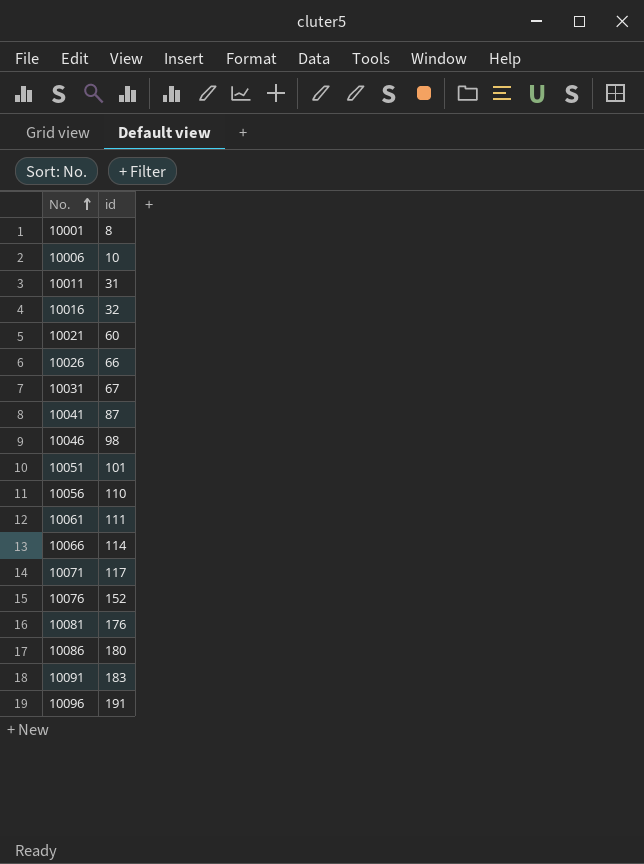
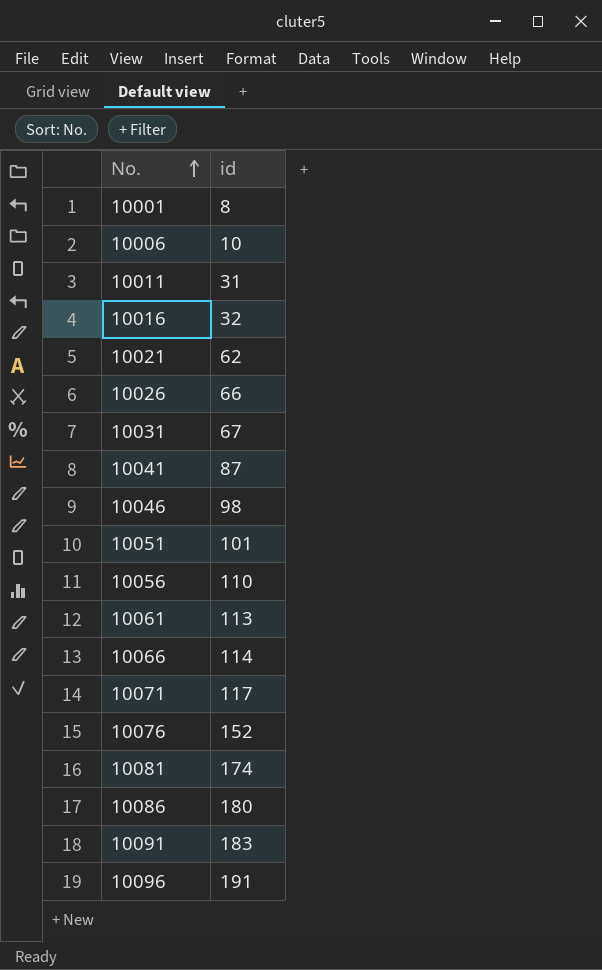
10021 | id: 60 -> 62
10061 | id: 111 -> 113
10081 | id: 176 -> 174

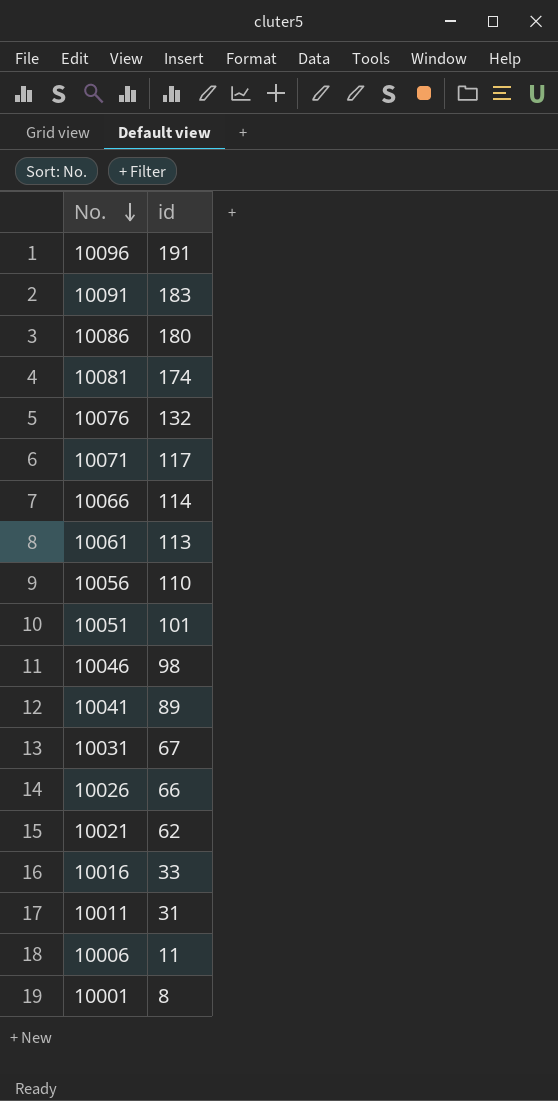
row order: No. ascending -> No. descending
10076 | id: 152 -> 132
10041 | id: 87 -> 89
10016 | id: 32 -> 33
10006 | id: 10 -> 11

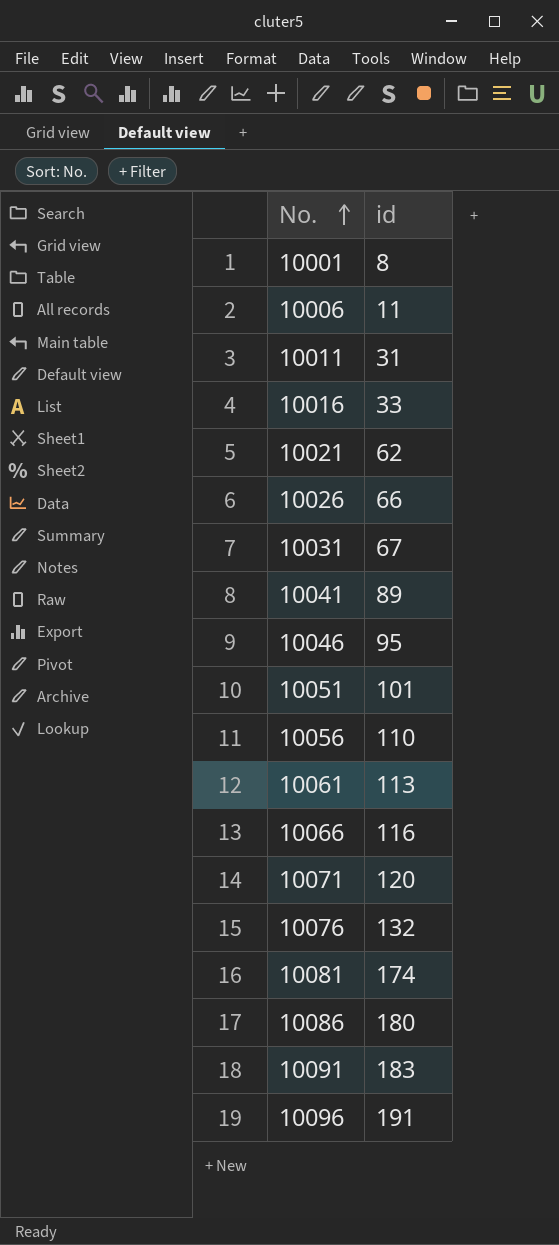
row order: No. descending -> No. ascending
10046 | id: 98 -> 95
10066 | id: 114 -> 116
10071 | id: 117 -> 120

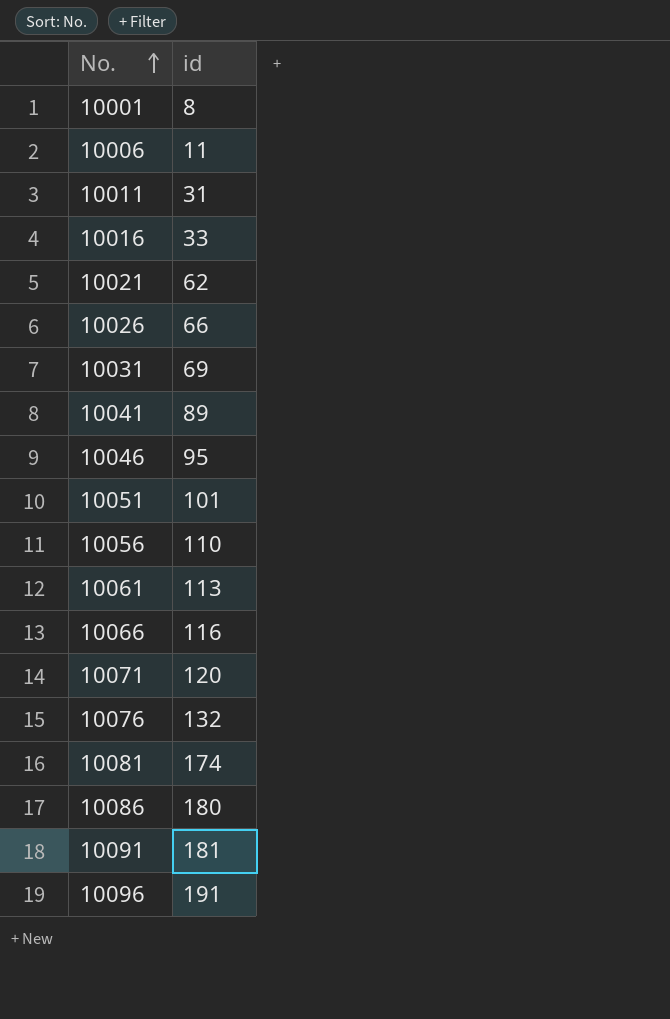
10031 | id: 67 -> 69
10091 | id: 183 -> 181

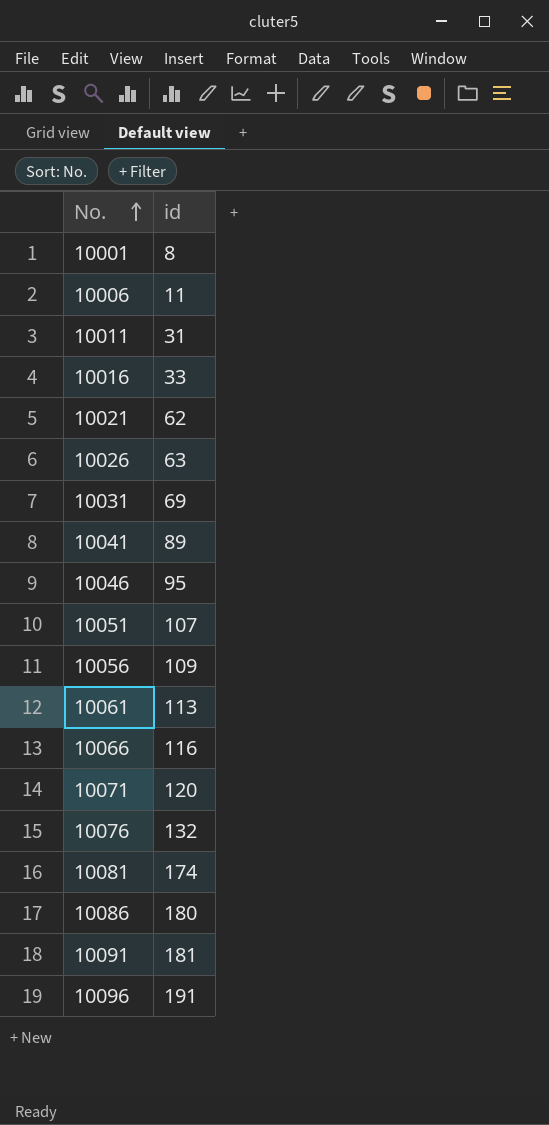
10026 | id: 66 -> 63
10051 | id: 101 -> 107
10056 | id: 110 -> 109

